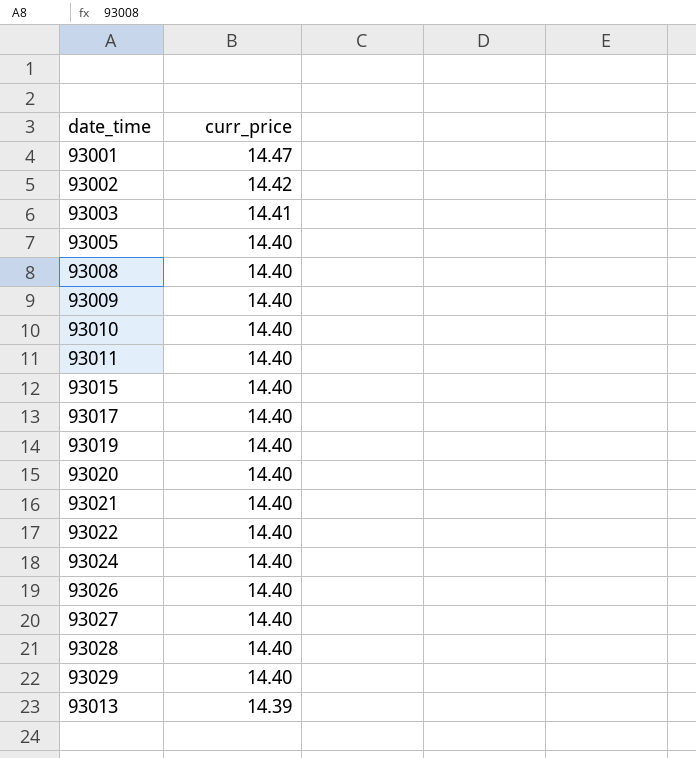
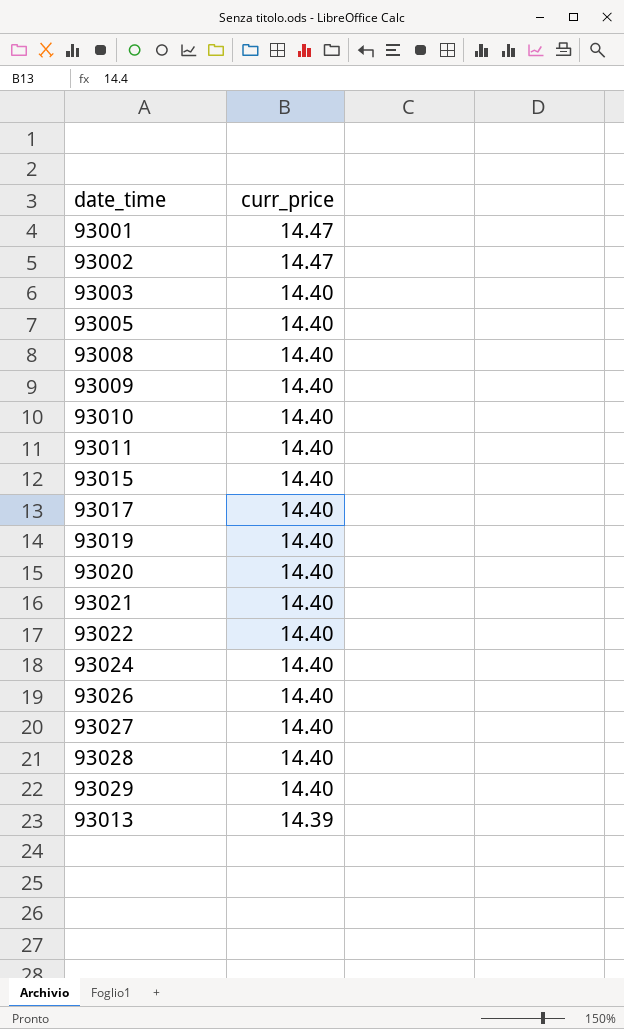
93002 | curr_price: 14.42 -> 14.47
93003 | curr_price: 14.41 -> 14.40

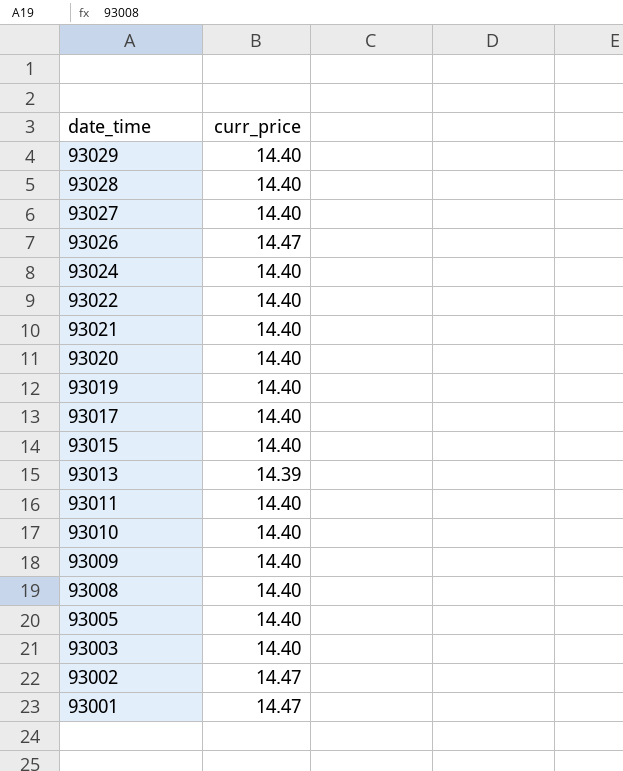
row order: curr_price descending -> date_time descending
93026 | curr_price: 14.40 -> 14.47

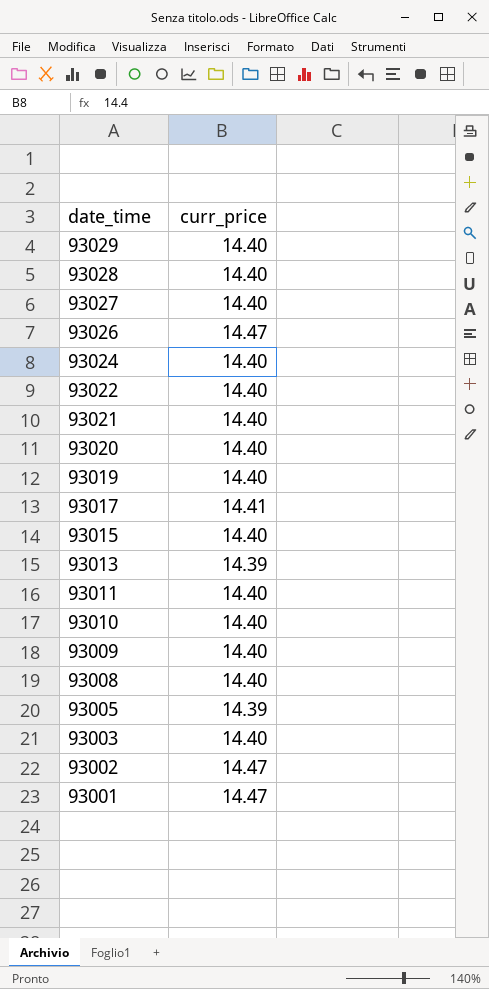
93017 | curr_price: 14.40 -> 14.41
93005 | curr_price: 14.40 -> 14.39

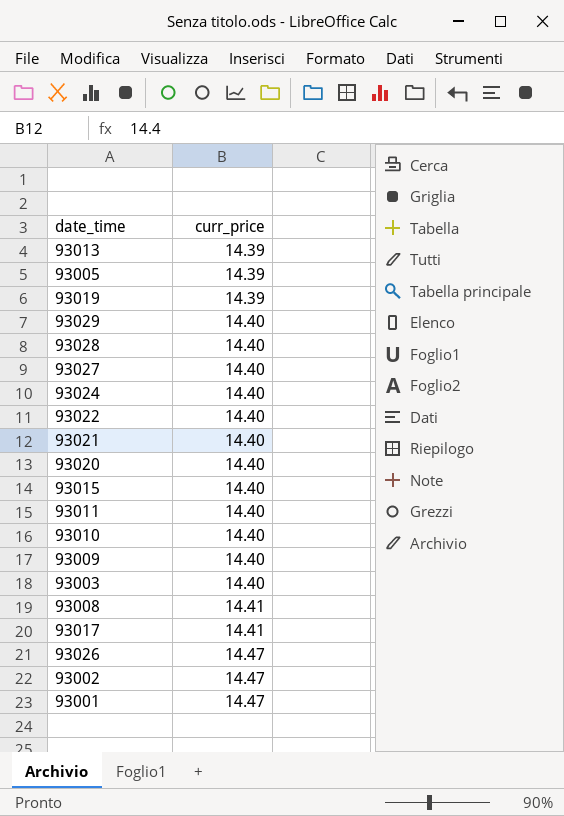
row order: date_time descending -> curr_price ascending
93019 | curr_price: 14.40 -> 14.39
93008 | curr_price: 14.40 -> 14.41

